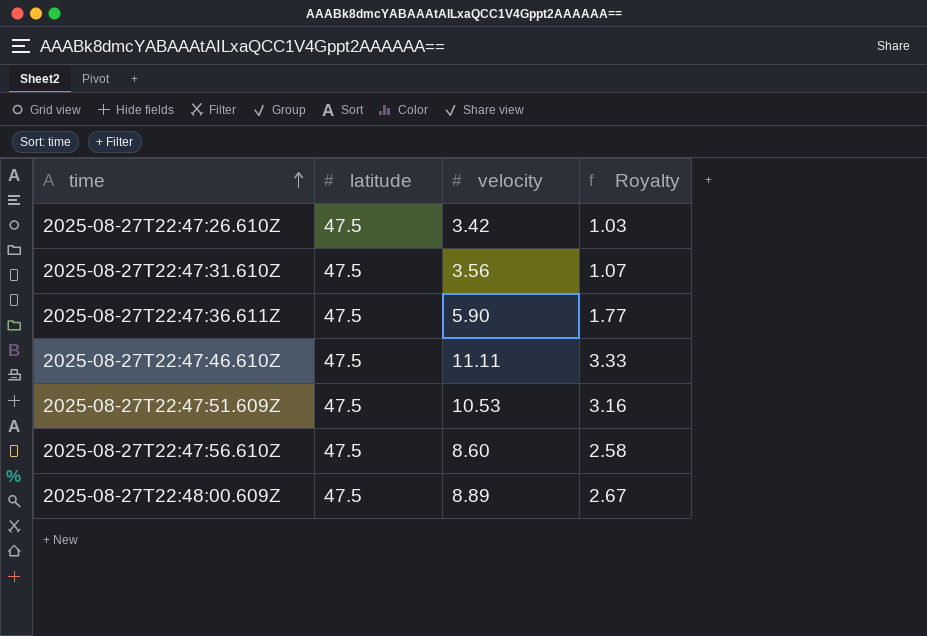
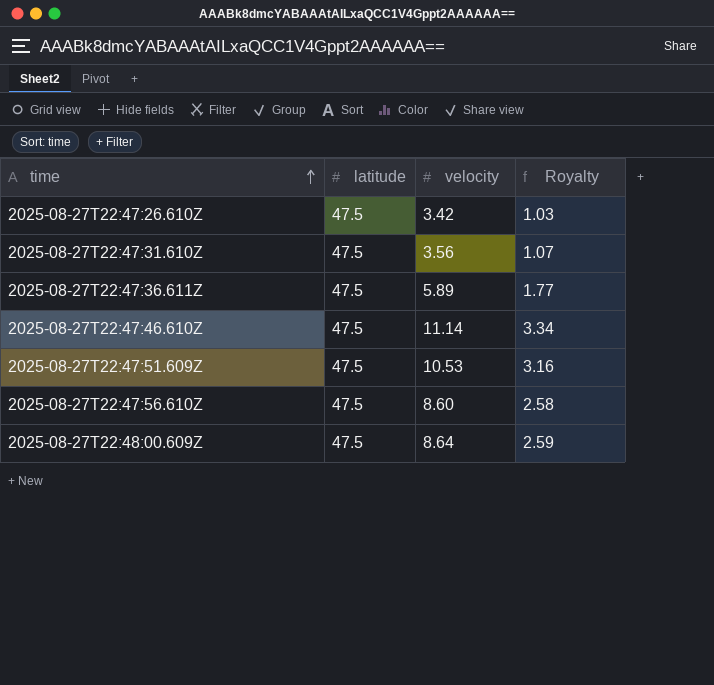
2025-08-27T22:47:36.611Z | velocity: 5.90 -> 5.89
2025-08-27T22:47:46.610Z | velocity: 11.11 -> 11.14
2025-08-27T22:47:46.610Z | Royalty: 3.33 -> 3.34
2025-08-27T22:48:00.609Z | velocity: 8.89 -> 8.64
2025-08-27T22:48:00.609Z | Royalty: 2.67 -> 2.59

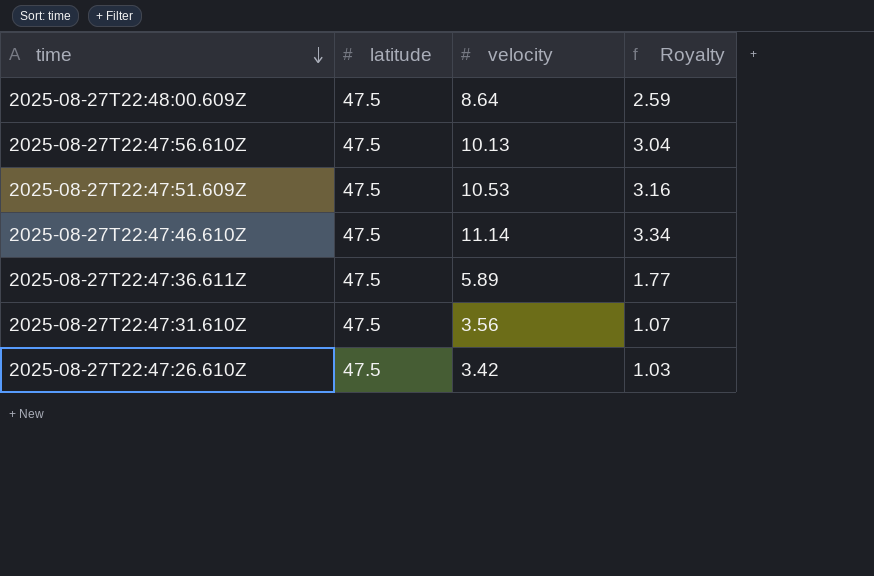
row order: time ascending -> time descending
2025-08-27T22:47:56.610Z | velocity: 8.60 -> 10.13
2025-08-27T22:47:56.610Z | Royalty: 2.58 -> 3.04

